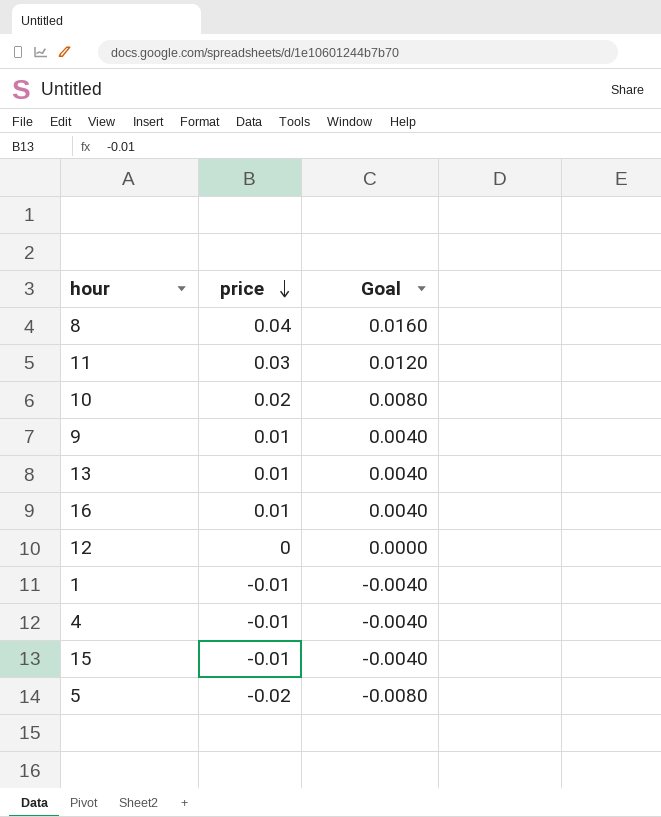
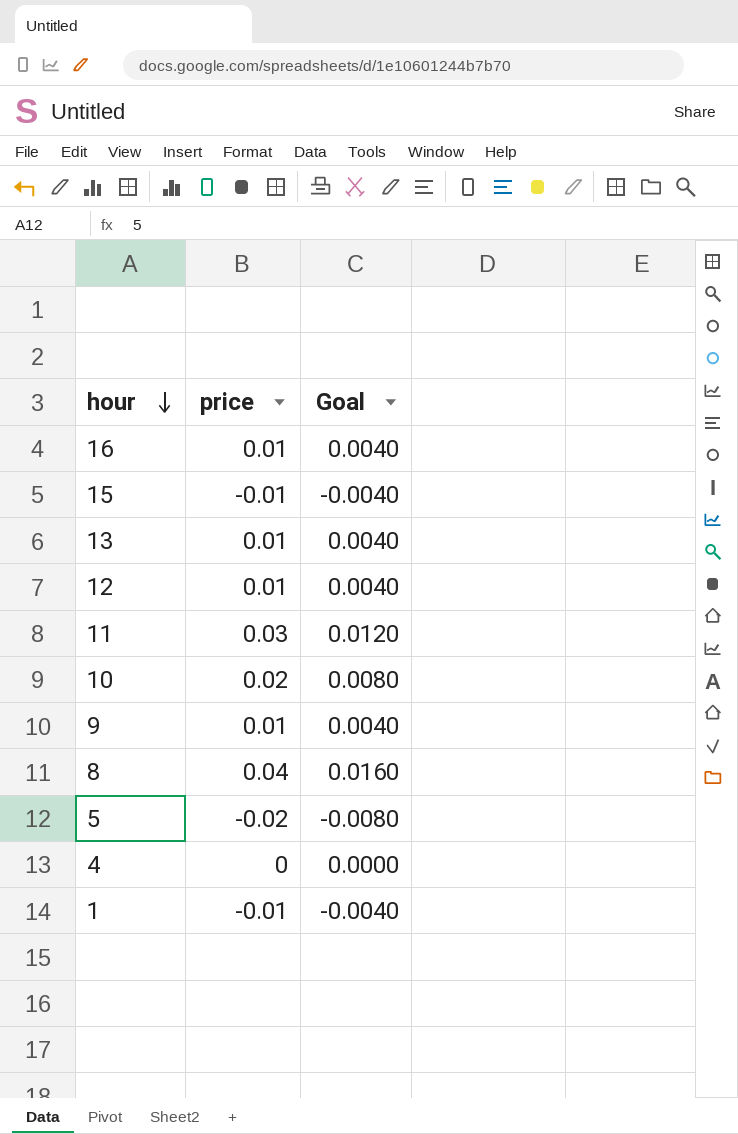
row order: price descending -> hour descending
12 | price: 0 -> 0.01
12 | Goal: 0.0000 -> 0.0040
4 | price: -0.01 -> 0
4 | Goal: -0.0040 -> 0.0000

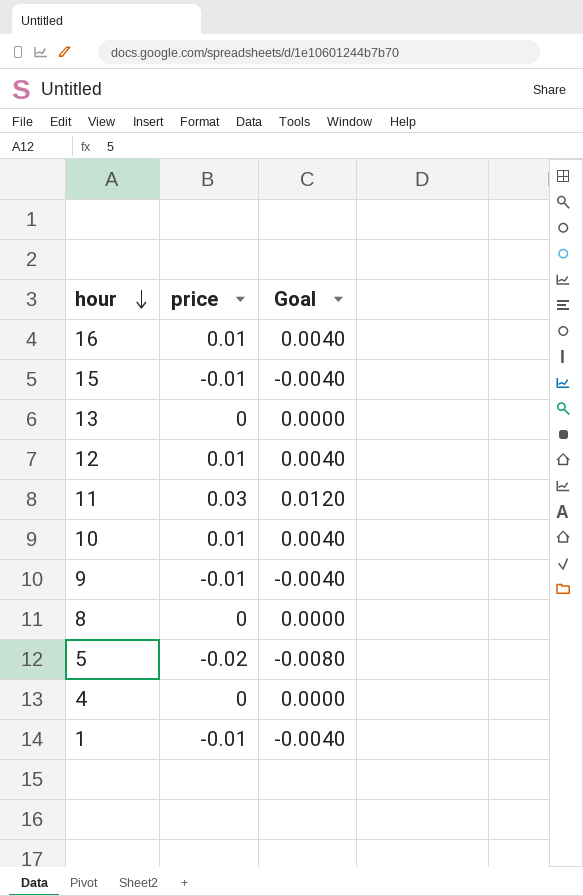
13 | price: 0.01 -> 0
13 | Goal: 0.0040 -> 0.0000
10 | price: 0.02 -> 0.01
10 | Goal: 0.0080 -> 0.0040
9 | price: 0.01 -> -0.01
9 | Goal: 0.0040 -> -0.0040
8 | price: 0.04 -> 0
8 | Goal: 0.0160 -> 0.0000

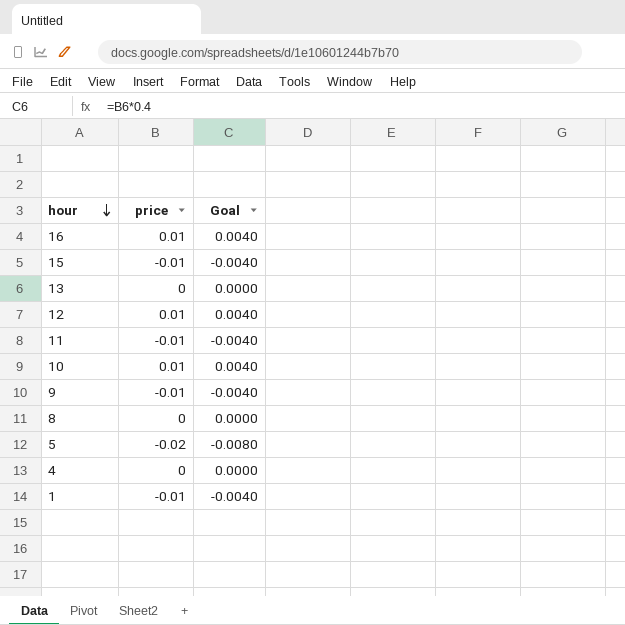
11 | price: 0.03 -> -0.01
11 | Goal: 0.0120 -> -0.0040

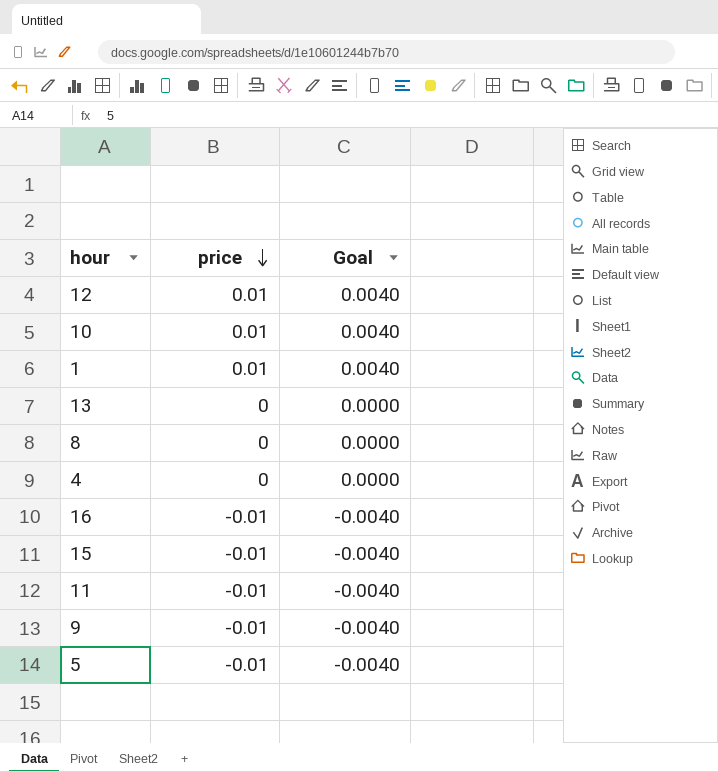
row order: hour descending -> price descending
1 | price: -0.01 -> 0.01
1 | Goal: -0.0040 -> 0.0040
16 | price: 0.01 -> -0.01
16 | Goal: 0.0040 -> -0.0040
5 | price: -0.02 -> -0.01
5 | Goal: -0.0080 -> -0.0040

